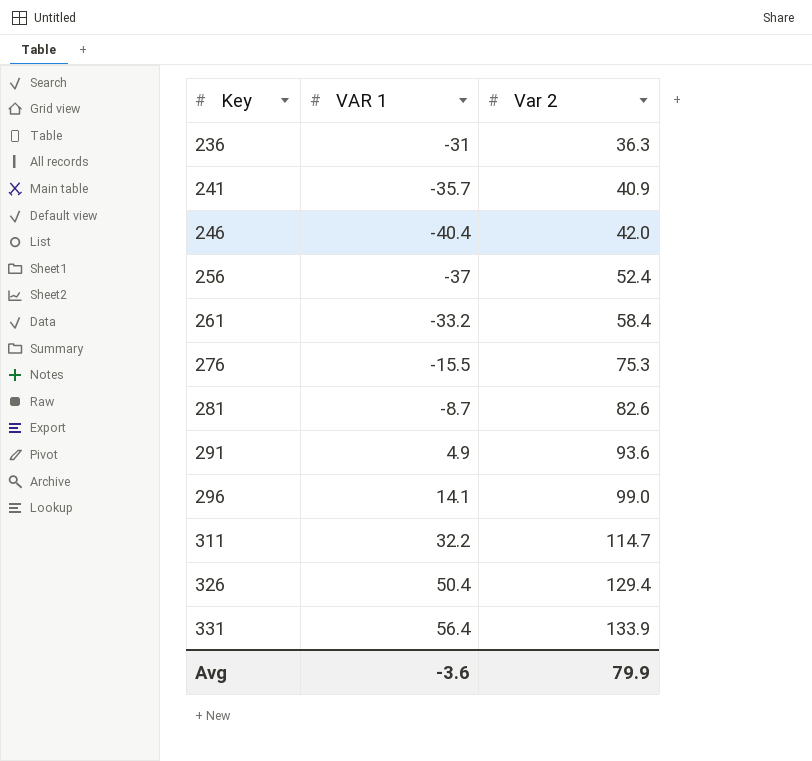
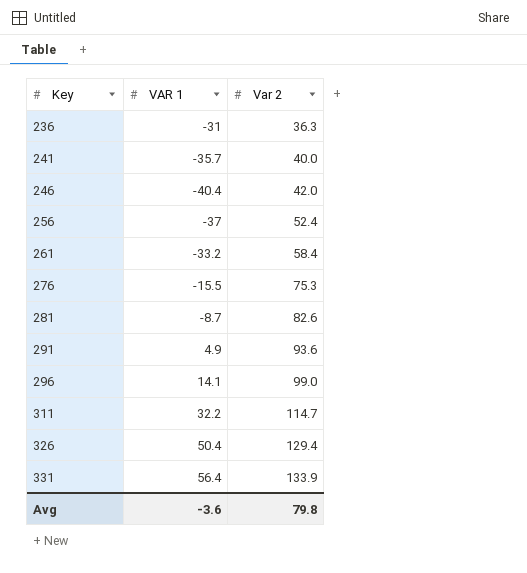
241 | Var 2: 40.9 -> 40.0
Avg | Var 2: 79.9 -> 79.8

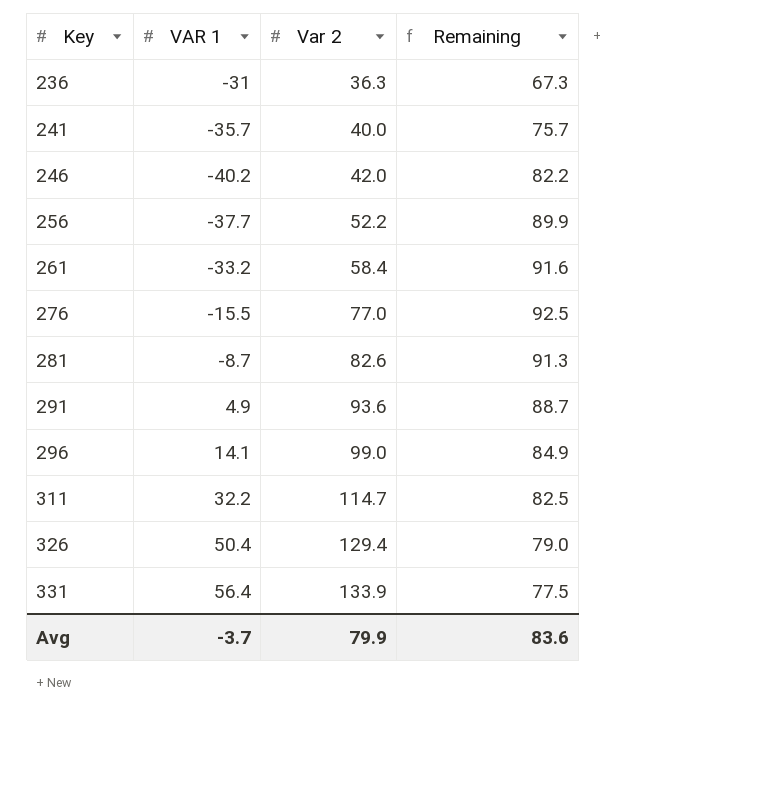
column Remaining | formula: none -> [Var 2] - [VAR 1]
246 | VAR 1: -40.4 -> -40.2
256 | VAR 1: -37 -> -37.7
256 | Var 2: 52.4 -> 52.2
276 | Var 2: 75.3 -> 77.0
Avg | VAR 1: -3.6 -> -3.7
Avg | Var 2: 79.8 -> 79.9

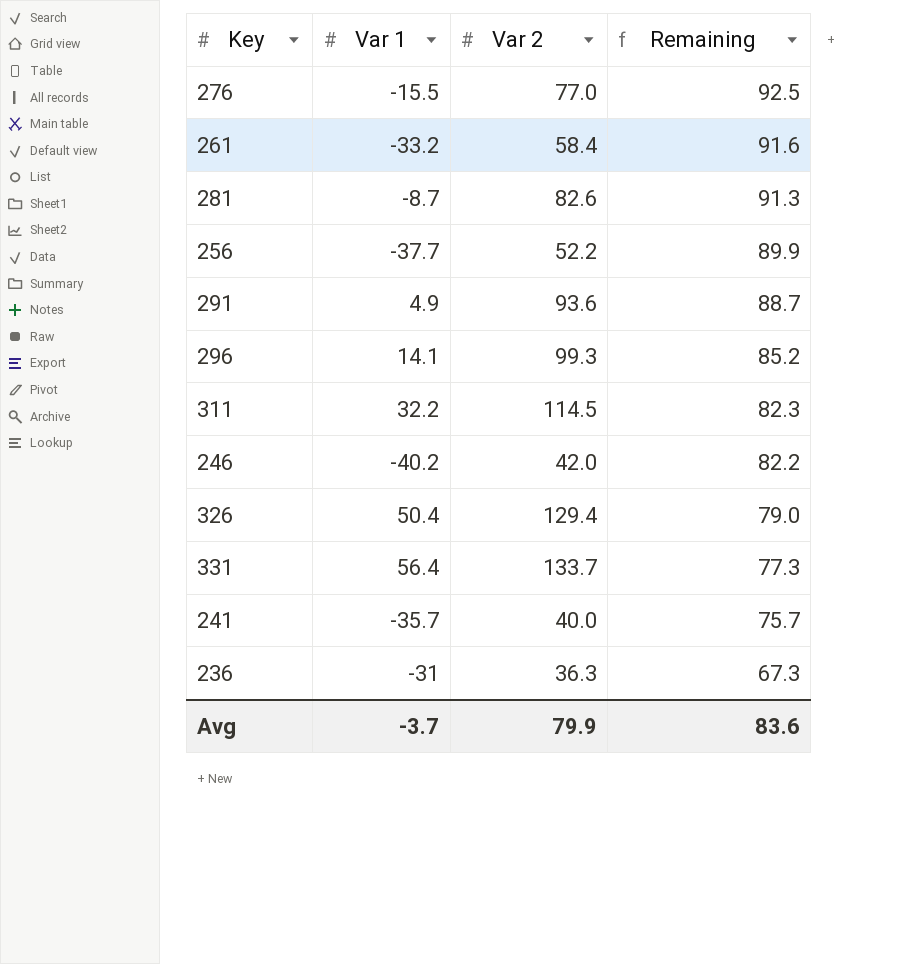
row order: Key ascending -> Remaining descending
column name: VAR 1 -> Var 1
296 | Var 2: 99.0 -> 99.3
296 | Remaining: 84.9 -> 85.2
311 | Var 2: 114.7 -> 114.5
311 | Remaining: 82.5 -> 82.3
331 | Var 2: 133.9 -> 133.7
331 | Remaining: 77.5 -> 77.3

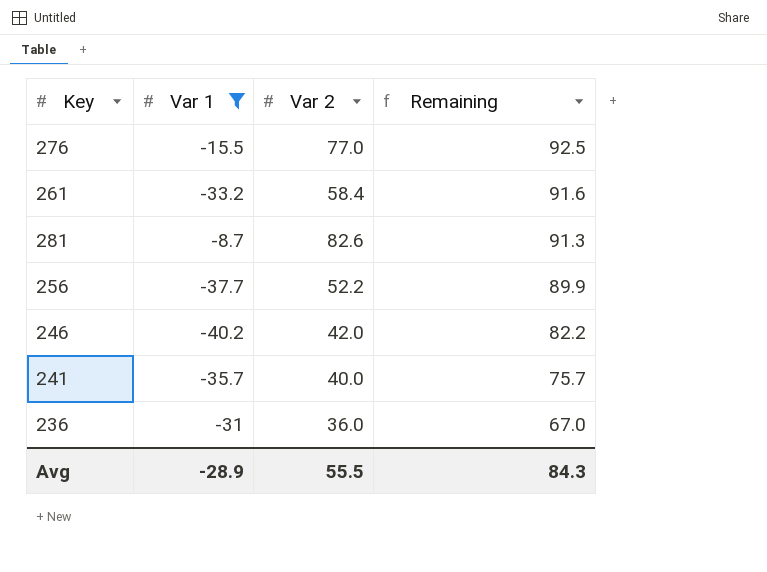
filter: none -> Var 1 <= -8.7
236 | Var 2: 36.3 -> 36.0
236 | Remaining: 67.3 -> 67.0
Avg | Var 1: -3.7 -> -28.9
Avg | Var 2: 79.9 -> 55.5
Avg | Remaining: 83.6 -> 84.3

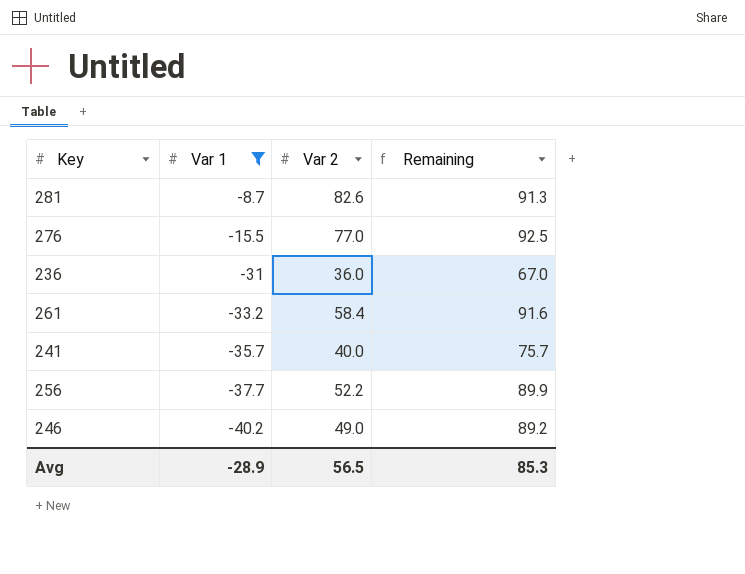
row order: Remaining descending -> Var 1 descending
246 | Var 2: 42.0 -> 49.0
246 | Remaining: 82.2 -> 89.2
Avg | Var 2: 55.5 -> 56.5
Avg | Remaining: 84.3 -> 85.3

